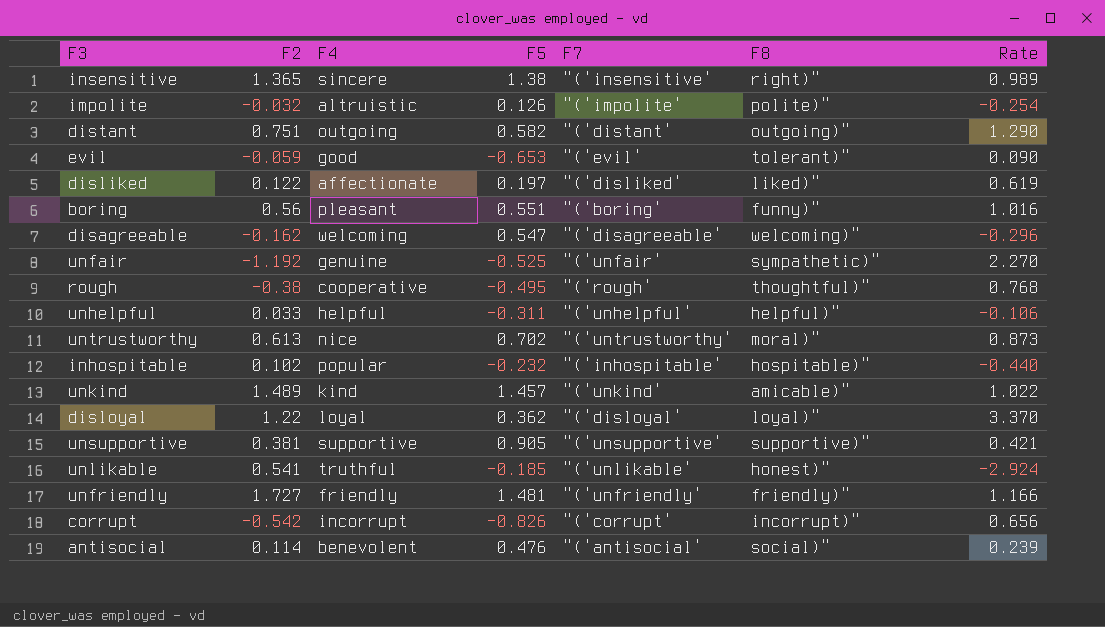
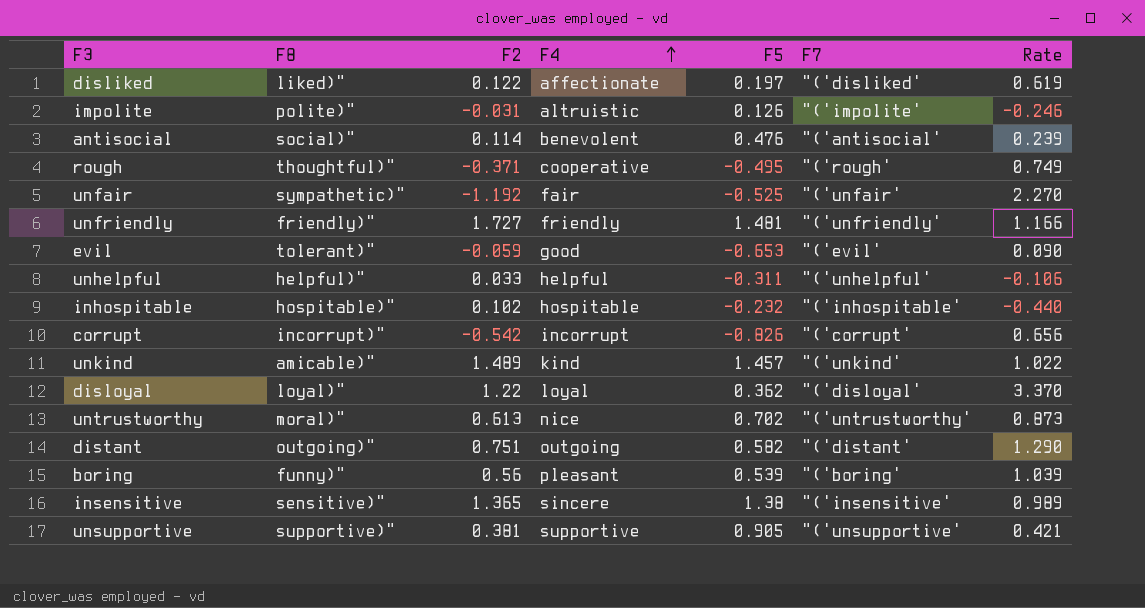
row order: none -> F4 ascending
column F8 | position: 6 -> 2
row disagreeable: -0.162 | welcoming | 0.547 | "('disagreeable' | welcoming)" | -0.296 -> none
row unlikable: 0.541 | truthful | -0.185 | "('unlikable' | honest)" | -2.924 -> none
impolite | F2: -0.032 -> -0.031
impolite | Rate: -0.254 -> -0.246
rough | F2: -0.38 -> -0.371
rough | Rate: 0.768 -> 0.749
unfair | F4: genuine -> fair
inhospitable | F4: popular -> hospitable
boring | F5: 0.551 -> 0.539
boring | Rate: 1.016 -> 1.039
insensitive | F8: right)" -> sensitive)"

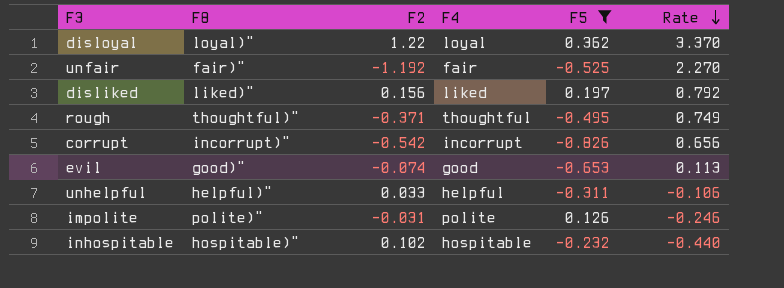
filter: none -> F5 <= 0.362
row order: F4 ascending -> Rate descending
column F7 | position: 6 -> none
unfair | F8: sympathetic)" -> fair)"
disliked | F2: 0.122 -> 0.156
disliked | F4: affectionate -> liked
disliked | Rate: 0.619 -> 0.792
rough | F4: cooperative -> thoughtful
evil | F8: tolerant)" -> good)"
evil | F2: -0.059 -> -0.074
evil | Rate: 0.090 -> 0.113
impolite | F4: altruistic -> polite

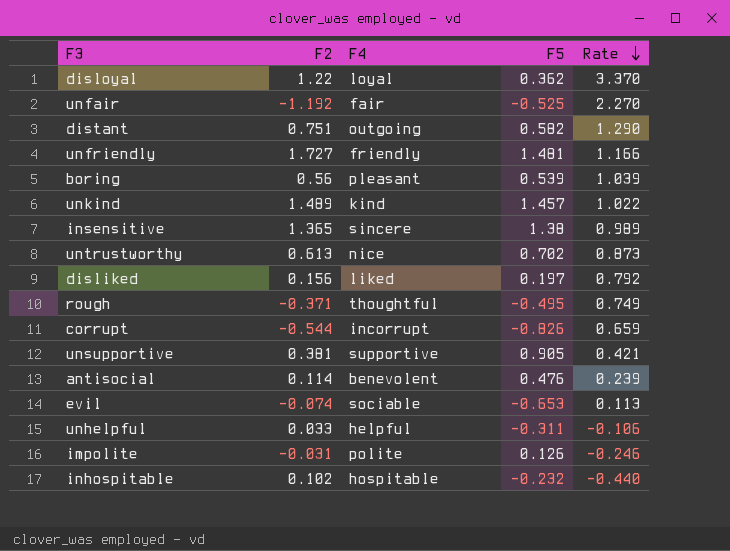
filter: F5 <= 0.362 -> none
column F8 | position: 2 -> none
corrupt | F2: -0.542 -> -0.544
corrupt | Rate: 0.656 -> 0.659
evil | F4: good -> sociable

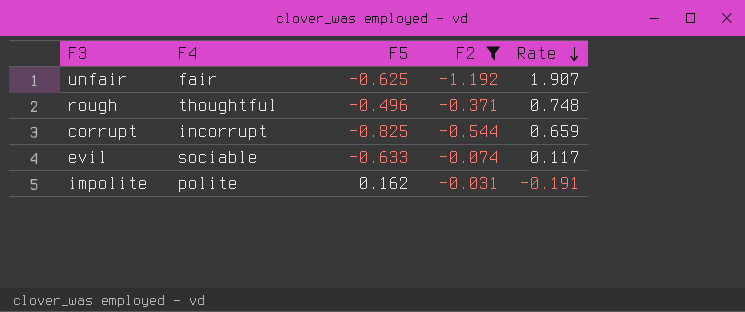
filter: none -> F2 <= -0.031
column F2 | position: 2 -> 4
unfair | F5: -0.525 -> -0.625
unfair | Rate: 2.270 -> 1.907
rough | F5: -0.495 -> -0.496
rough | Rate: 0.749 -> 0.748
corrupt | F5: -0.826 -> -0.825
evil | F5: -0.653 -> -0.633
evil | Rate: 0.113 -> 0.117
impolite | F5: 0.126 -> 0.162
impolite | Rate: -0.246 -> -0.191

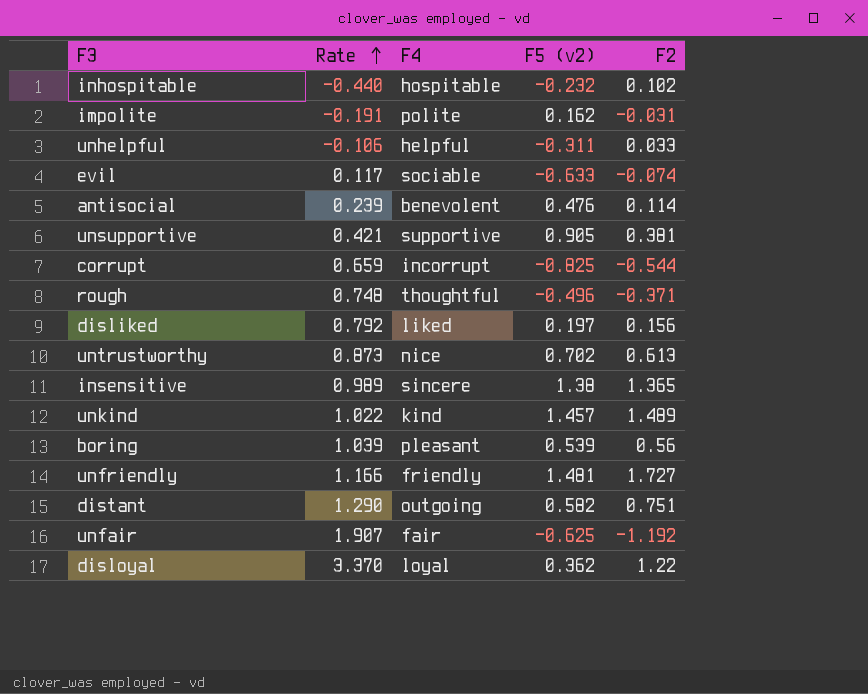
filter: F2 <= -0.031 -> none
row order: Rate descending -> Rate ascending
column Rate | position: 5 -> 2
column name: F5 -> F5 (v2)

